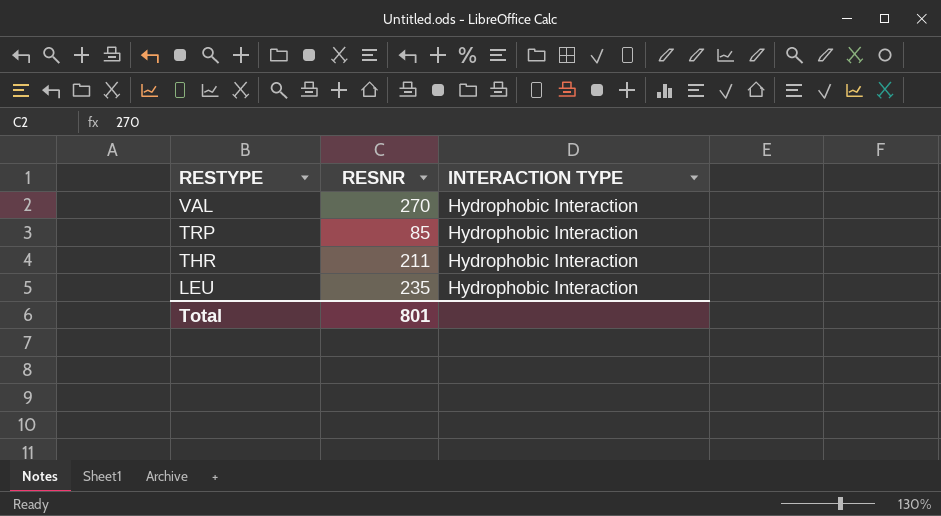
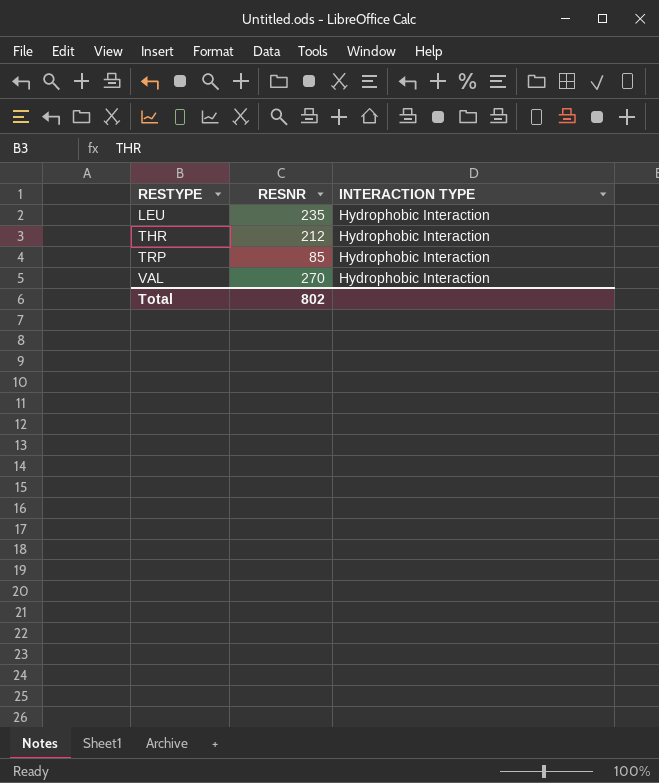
row order: RESTYPE descending -> RESTYPE ascending
THR | RESNR: 211 -> 212
Total | RESNR: 801 -> 802

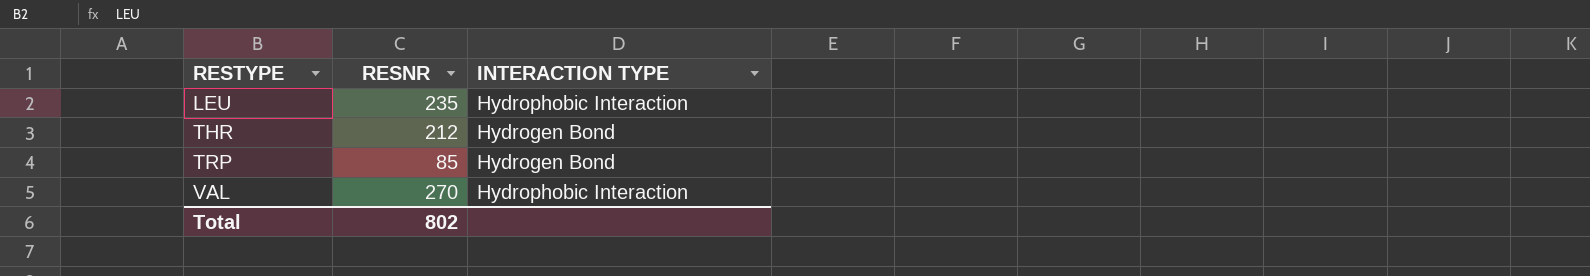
THR | INTERACTION TYPE: Hydrophobic Interaction -> Hydrogen Bond
TRP | INTERACTION TYPE: Hydrophobic Interaction -> Hydrogen Bond

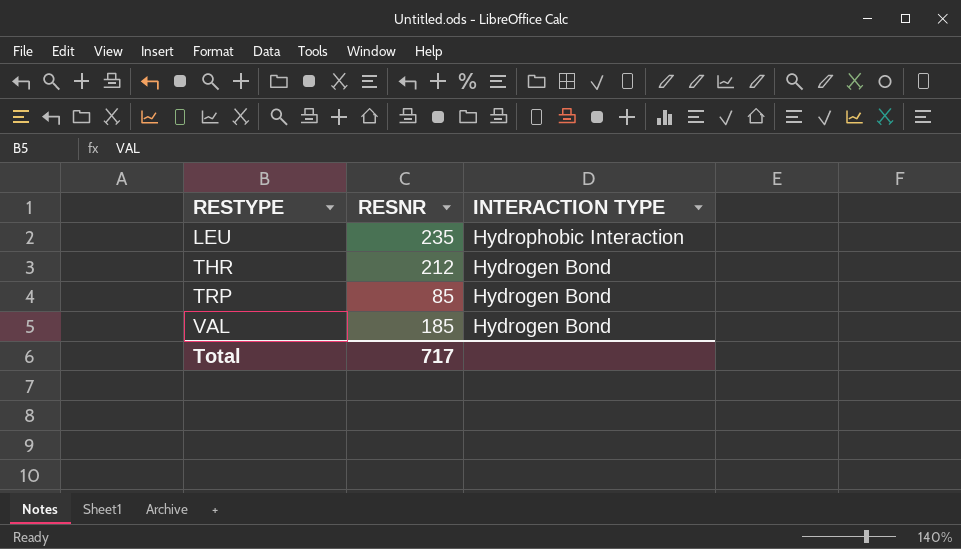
VAL | RESNR: 270 -> 185
VAL | INTERACTION TYPE: Hydrophobic Interaction -> Hydrogen Bond
Total | RESNR: 802 -> 717

